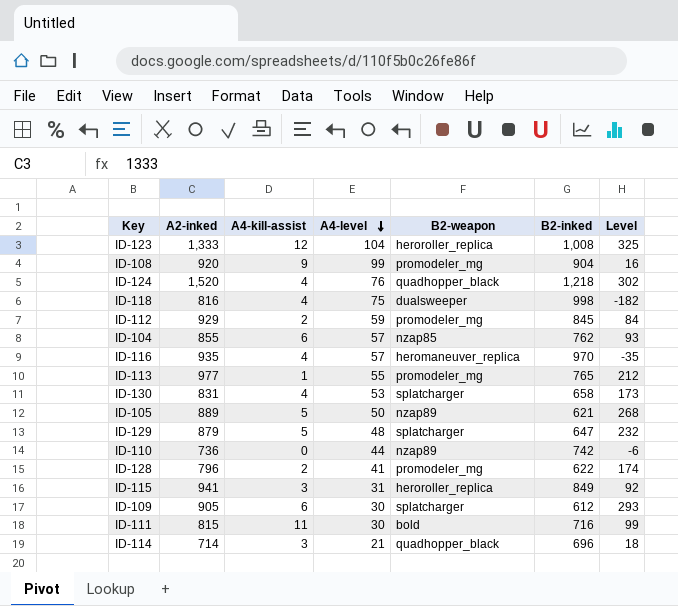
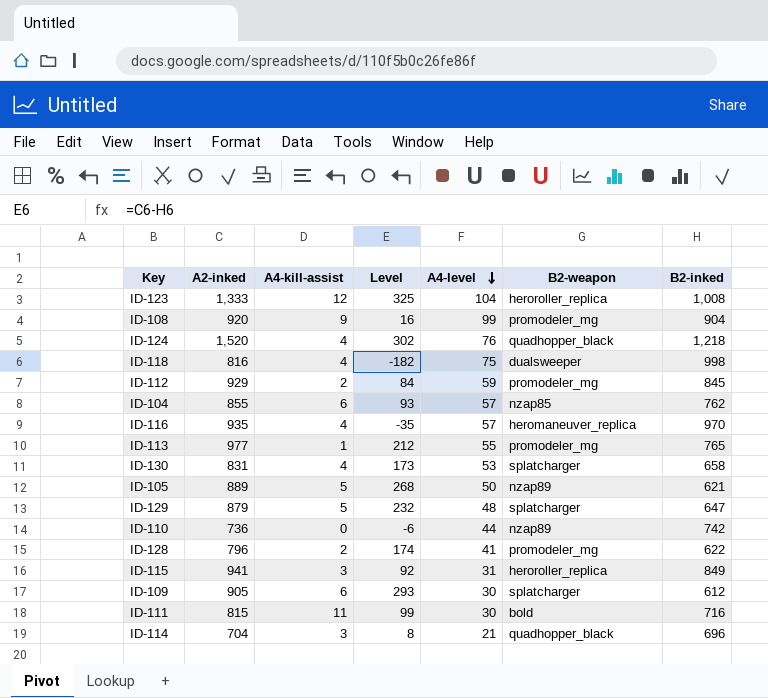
column Level | position: 7 -> 4
ID-114 | A2-inked: 714 -> 704
ID-114 | Level: 18 -> 8

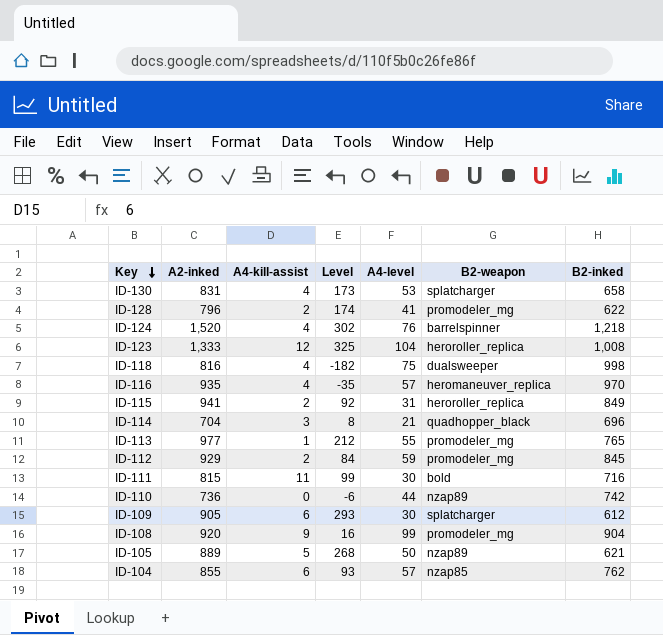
row order: A4-level descending -> Key descending
row ID-129: 879 | 5 | 232 | 48 | splatcharger | 647 -> none
ID-124 | B2-weapon: quadhopper_black -> barrelspinner
ID-115 | A4-kill-assist: 3 -> 2

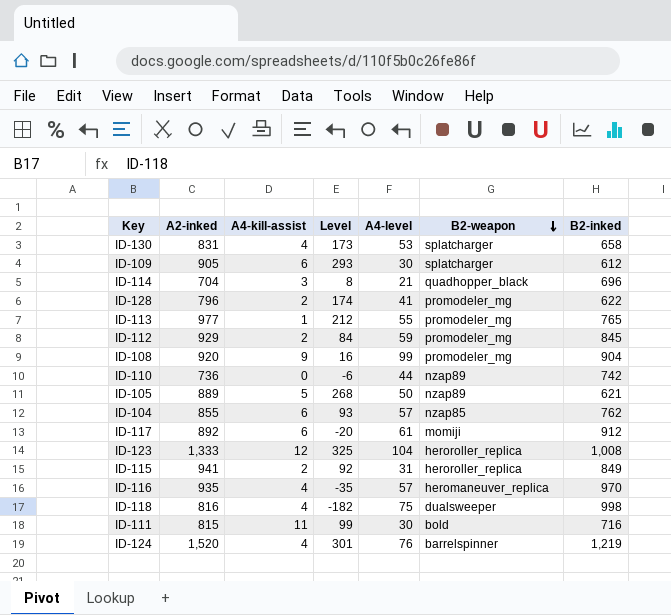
row order: Key descending -> B2-weapon descending
row ID-117: none -> 892 | 6 | -20 | 61 | momiji | 912
ID-124 | Level: 302 -> 301
ID-124 | B2-inked: 1,218 -> 1,219

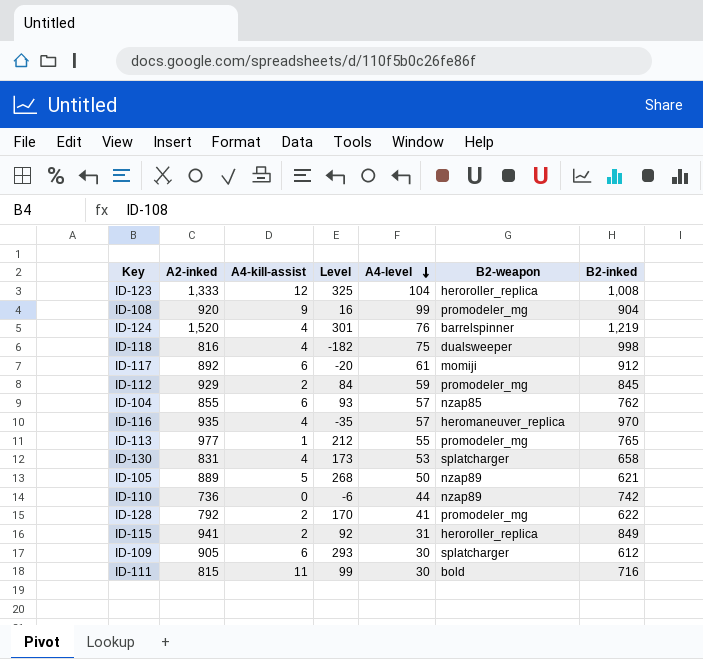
row order: B2-weapon descending -> A4-level descending
row ID-114: 704 | 3 | 8 | 21 | quadhopper_black | 696 -> none
ID-128 | A2-inked: 796 -> 792
ID-128 | Level: 174 -> 170

